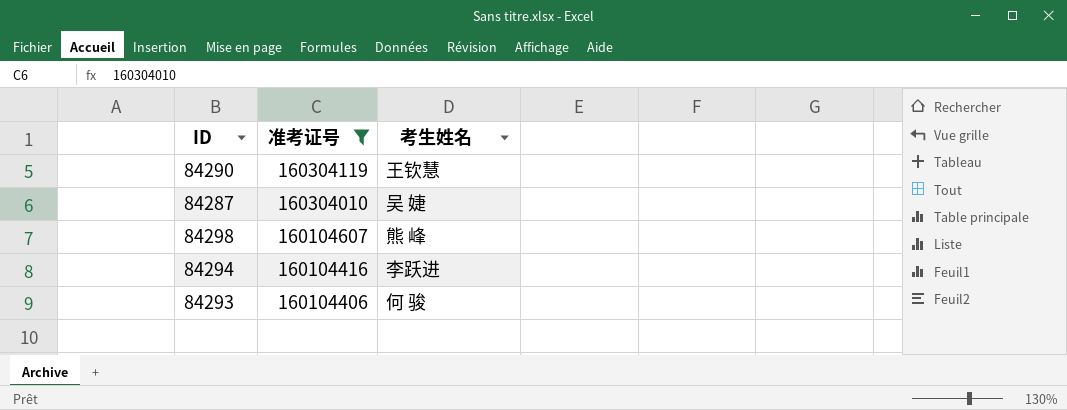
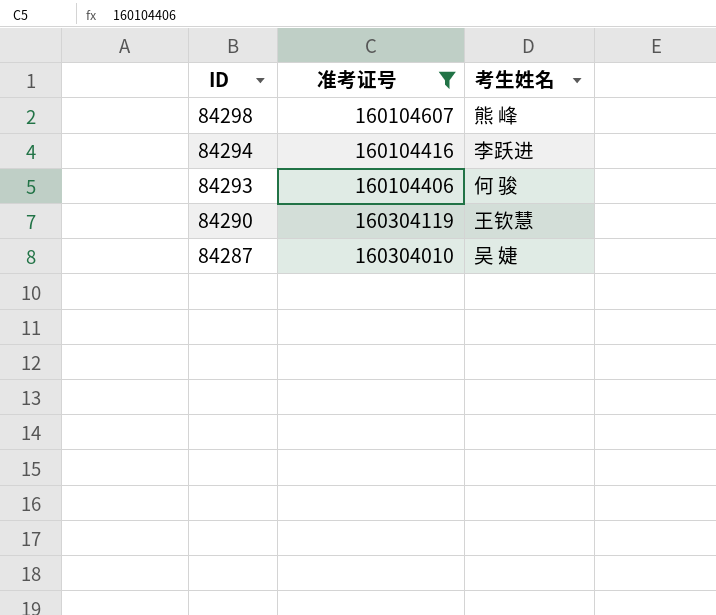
row order: 准考证号 descending -> ID descending

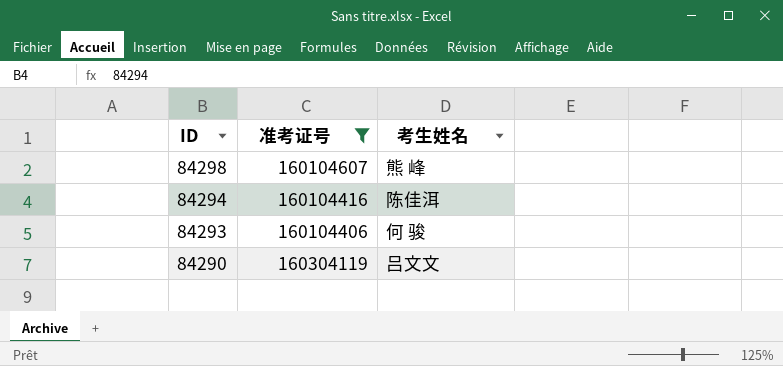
row 84287: 160304010 | 吴 婕 -> none
84294 | 考生姓名: 李跃进 -> 陈佳洱
84290 | 考生姓名: 王钦慧 -> 吕文文

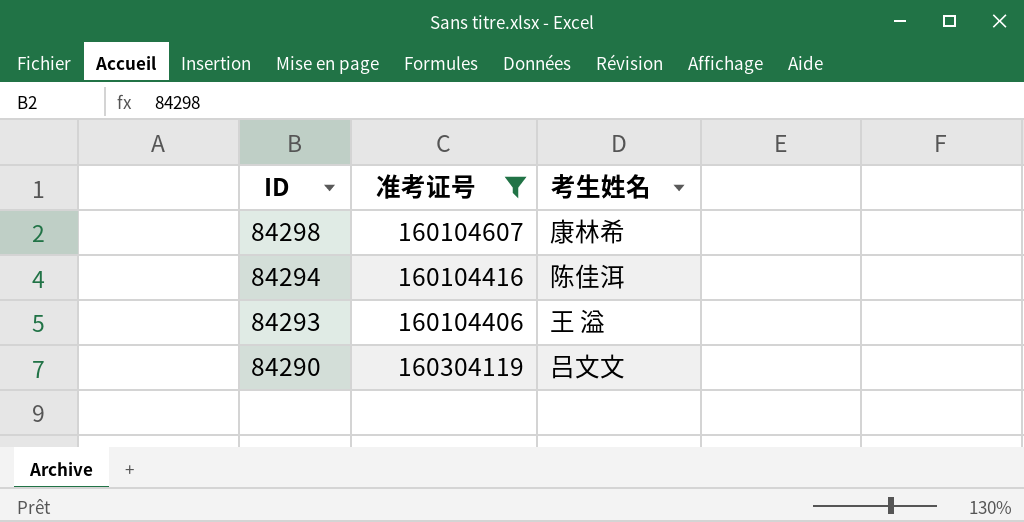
84298 | 考生姓名: 熊 峰 -> 康林希
84293 | 考生姓名: 何 骏 -> 王 溢

